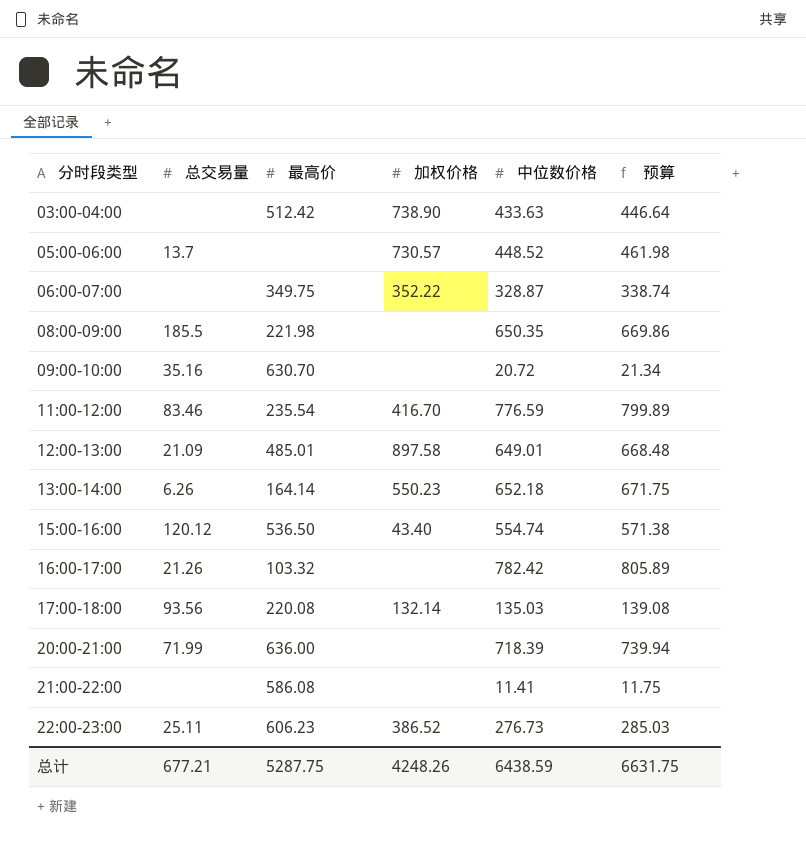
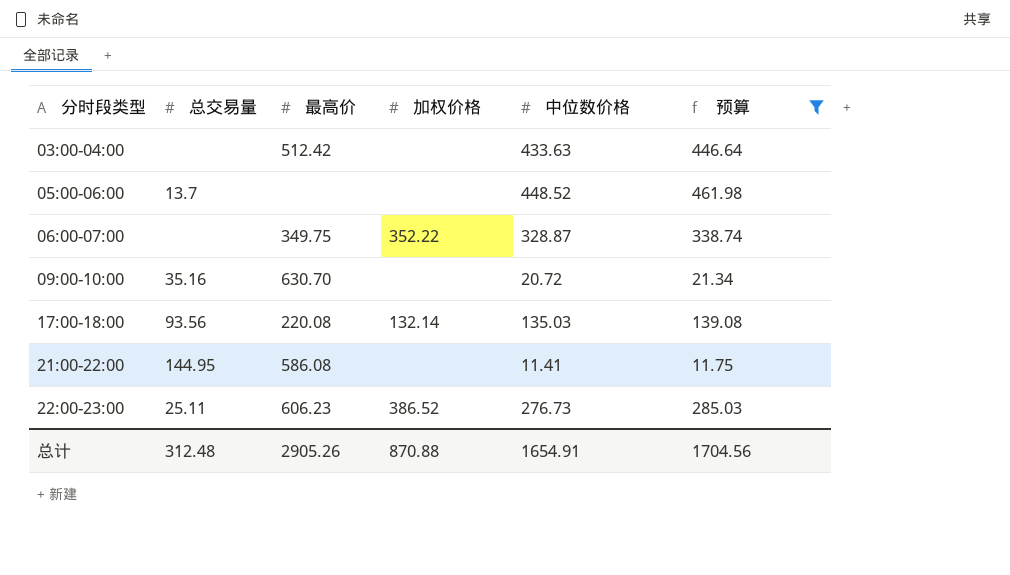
filter: none -> 预算 <= 461.98
03:00-04:00 | 加权价格: 738.90 -> none
05:00-06:00 | 加权价格: 730.57 -> none
21:00-22:00 | 总交易量: none -> 144.95
总计 | 总交易量: 677.21 -> 312.48
总计 | 最高价: 5287.75 -> 2905.26
总计 | 加权价格: 4248.26 -> 870.88
总计 | 中位数价格: 6438.59 -> 1654.91
总计 | 预算: 6631.75 -> 1704.56

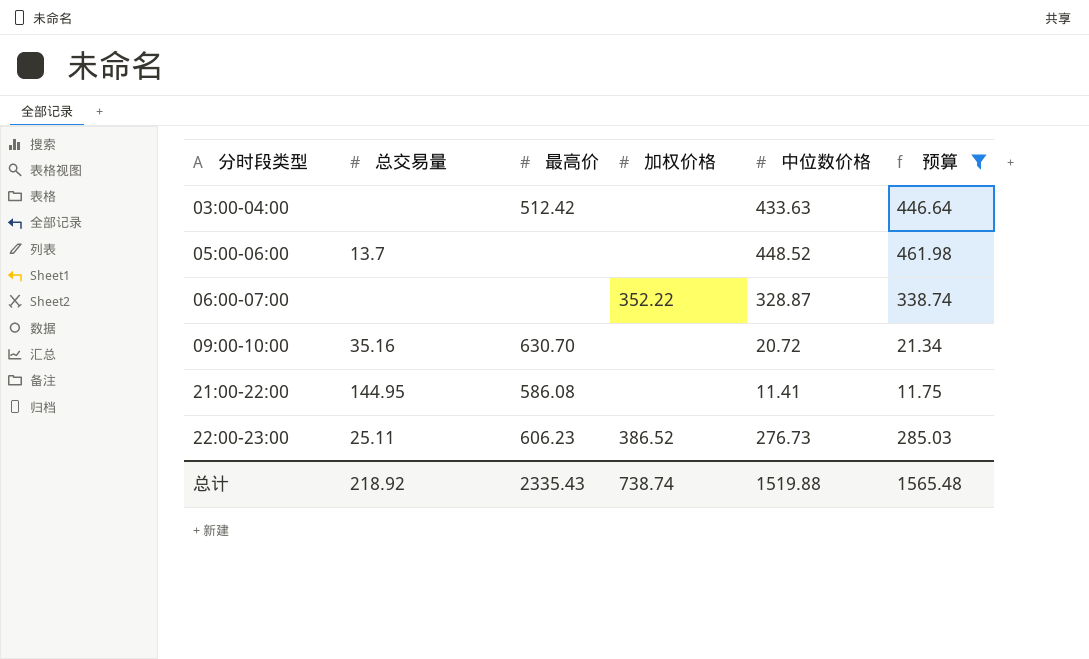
row 17:00-18:00: 93.56 | 220.08 | 132.14 | 135.03 | 139.08 -> none
06:00-07:00 | 最高价: 349.75 -> none
总计 | 总交易量: 312.48 -> 218.92
总计 | 最高价: 2905.26 -> 2335.43
总计 | 加权价格: 870.88 -> 738.74
总计 | 中位数价格: 1654.91 -> 1519.88
总计 | 预算: 1704.56 -> 1565.48

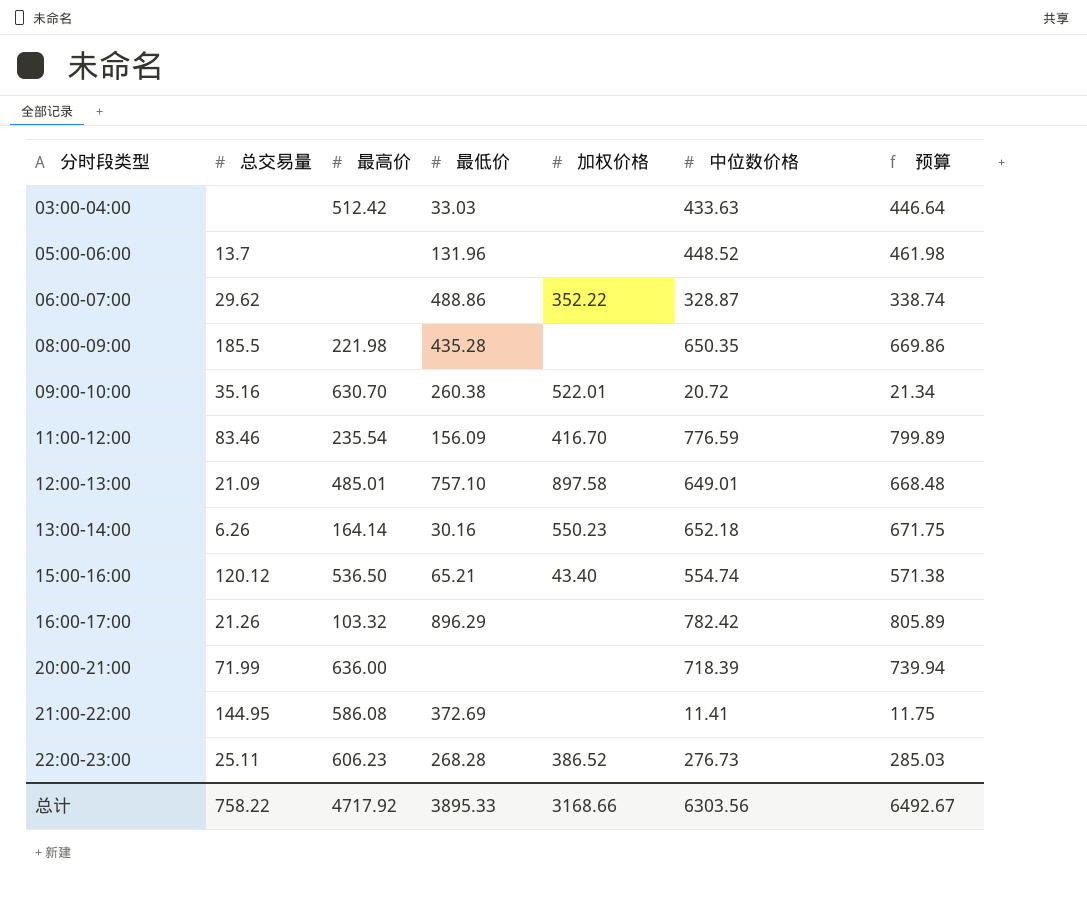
filter: 预算 <= 461.98 -> none
column 最低价 | position: none -> 4
06:00-07:00 | 总交易量: none -> 29.62
09:00-10:00 | 加权价格: none -> 522.01
总计 | 总交易量: 218.92 -> 758.22
总计 | 最高价: 2335.43 -> 4717.92
总计 | 加权价格: 738.74 -> 3168.66
总计 | 中位数价格: 1519.88 -> 6303.56
总计 | 预算: 1565.48 -> 6492.67

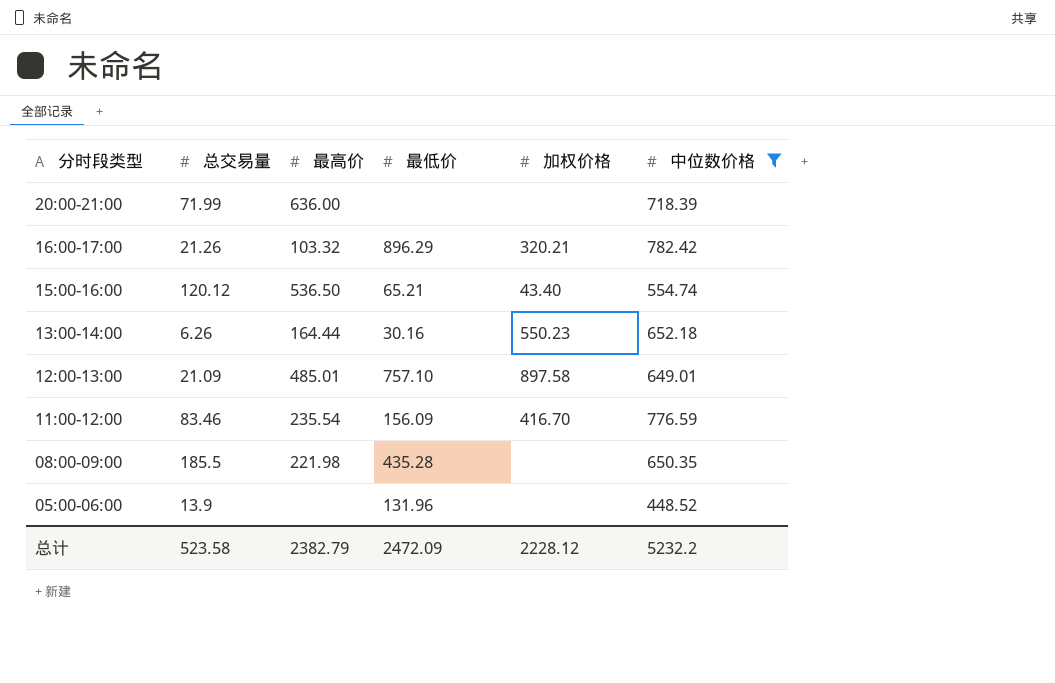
filter: none -> 中位数价格 >= 448.52
row order: 分时段类型 ascending -> 分时段类型 descending
column 预算 | formula: [中位数价格] * 1.03 -> none
16:00-17:00 | 加权价格: none -> 320.21
13:00-14:00 | 最高价: 164.14 -> 164.44
05:00-06:00 | 总交易量: 13.7 -> 13.9
总计 | 总交易量: 758.22 -> 523.58
总计 | 最高价: 4717.92 -> 2382.79
总计 | 最低价: 3895.33 -> 2472.09
总计 | 加权价格: 3168.66 -> 2228.12
总计 | 中位数价格: 6303.56 -> 5232.2

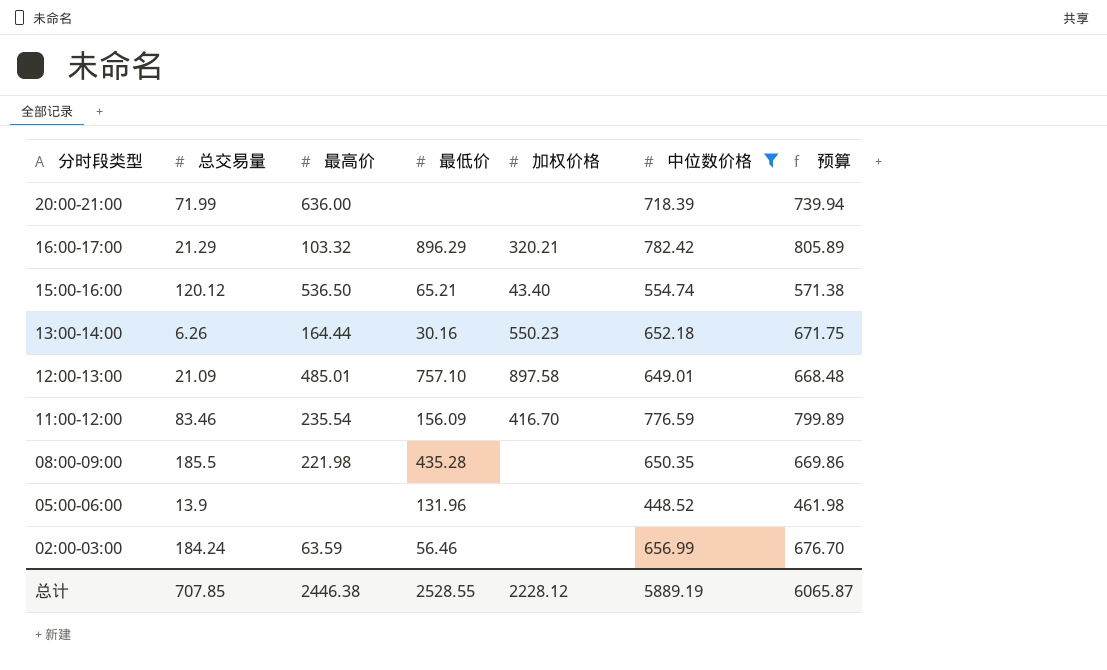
column 预算 | formula: none -> [中位数价格] * 1.03
16:00-17:00 | 总交易量: 21.26 -> 21.29
row 02:00-03:00: none -> 184.24 | 63.59 | 56.46 | none | 656.99 | 676.70
总计 | 总交易量: 523.58 -> 707.85
总计 | 最高价: 2382.79 -> 2446.38
总计 | 最低价: 2472.09 -> 2528.55
总计 | 中位数价格: 5232.2 -> 5889.19

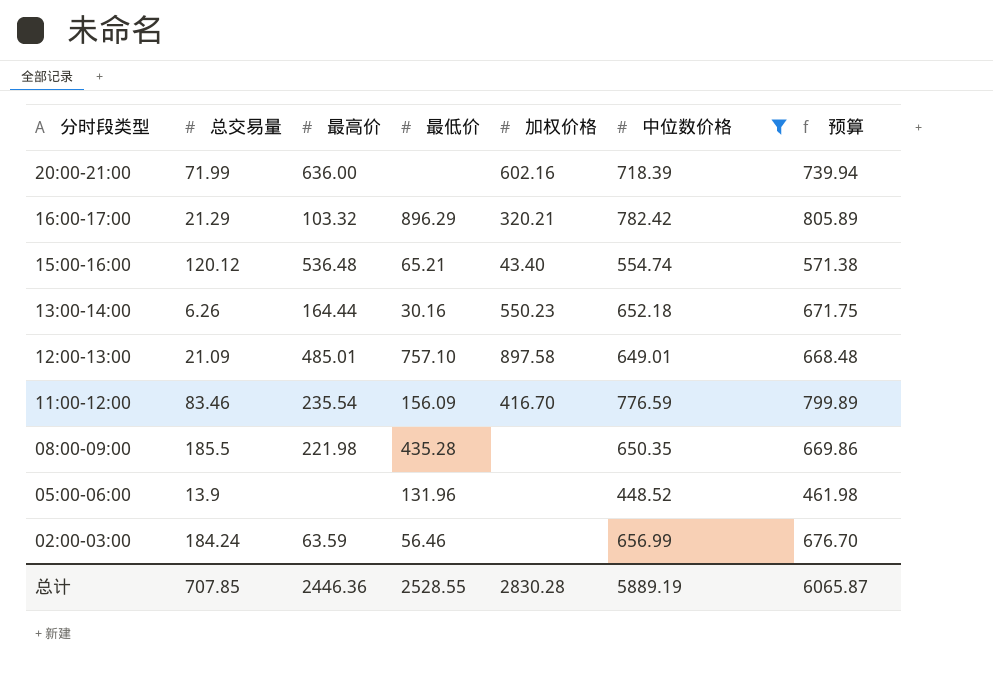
20:00-21:00 | 加权价格: none -> 602.16
15:00-16:00 | 最高价: 536.50 -> 536.48
总计 | 最高价: 2446.38 -> 2446.36
总计 | 加权价格: 2228.12 -> 2830.28

